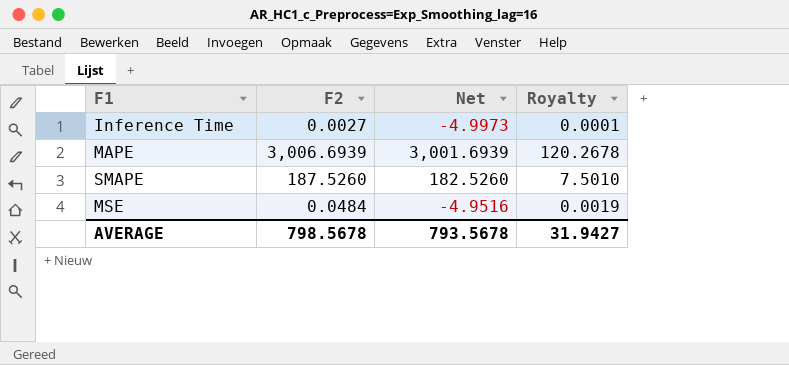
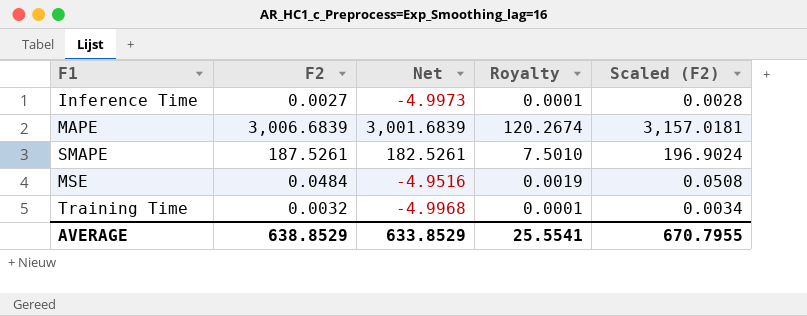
column Scaled (F2) | formula: none -> [F2] * 1.05
MAPE | F2: 3,006.6939 -> 3,006.6839
MAPE | Net: 3,001.6939 -> 3,001.6839
MAPE | Royalty: 120.2678 -> 120.2674
SMAPE | F2: 187.5260 -> 187.5261
SMAPE | Net: 182.5260 -> 182.5261
row Training Time: none -> 0.0032 | -4.9968 | 0.0001 | 0.0034
AVERAGE | F2: 798.5678 -> 638.8529
AVERAGE | Net: 793.5678 -> 633.8529
AVERAGE | Royalty: 31.9427 -> 25.5541

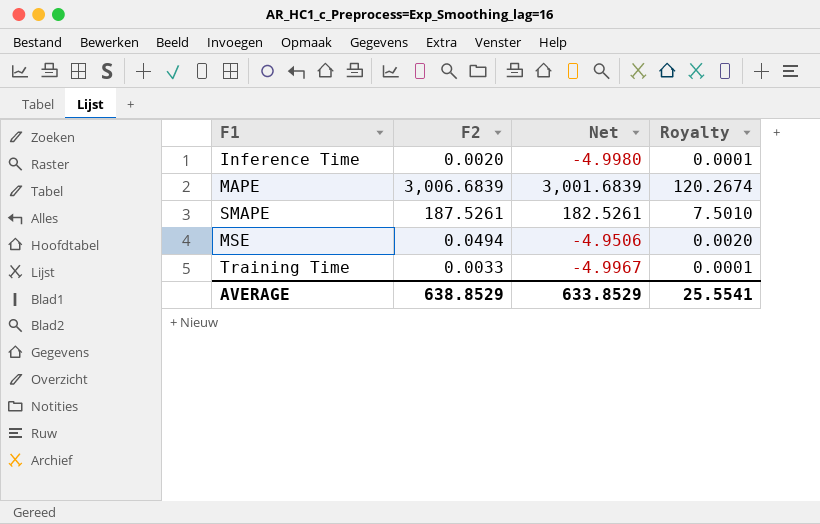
column Scaled (F2) | formula: [F2] * 1.05 -> none
Inference Time | F2: 0.0027 -> 0.0020
Inference Time | Net: -4.9973 -> -4.9980
MSE | F2: 0.0484 -> 0.0494
MSE | Net: -4.9516 -> -4.9506
MSE | Royalty: 0.0019 -> 0.0020
Training Time | F2: 0.0032 -> 0.0033
Training Time | Net: -4.9968 -> -4.9967

